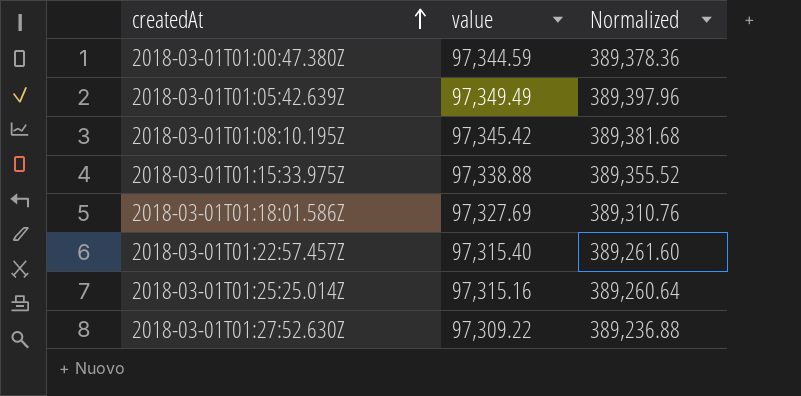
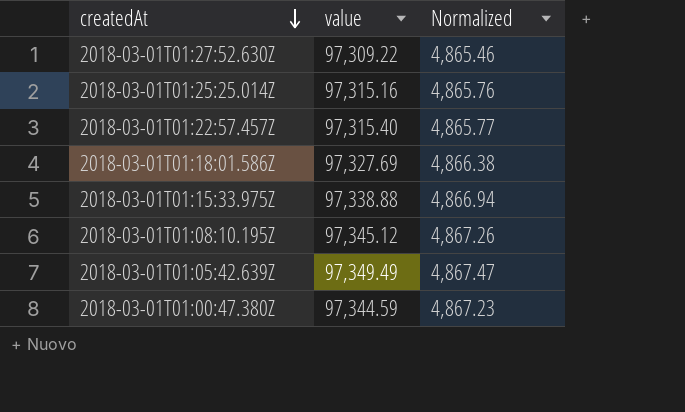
row order: createdAt ascending -> createdAt descending
column Normalized | formula: [value] * 4 -> [value] * 0.05
2018-03-01T01:08:10.195Z | value: 97,345.42 -> 97,345.12

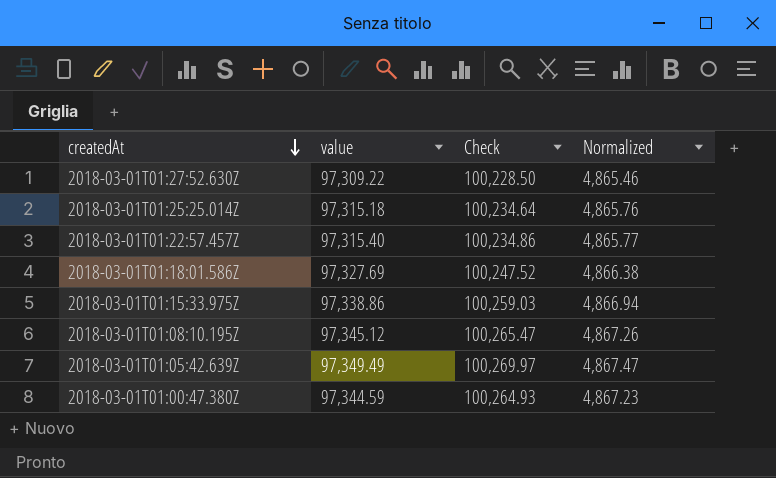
column Check | formula: none -> [value] * 1.03
2018-03-01T01:25:25.014Z | value: 97,315.16 -> 97,315.18
2018-03-01T01:15:33.975Z | value: 97,338.88 -> 97,338.86

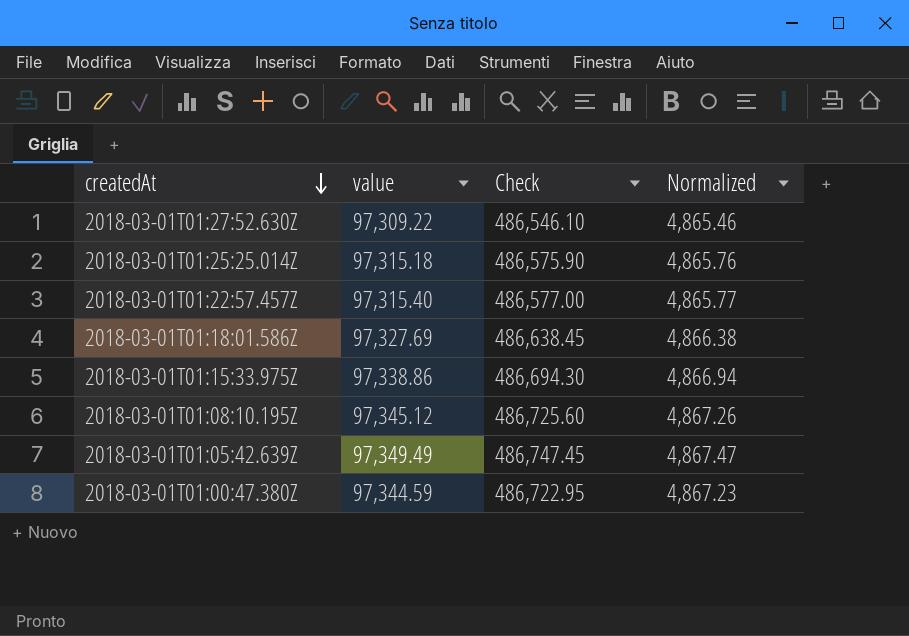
column Check | formula: [value] * 1.03 -> [value] * 5

